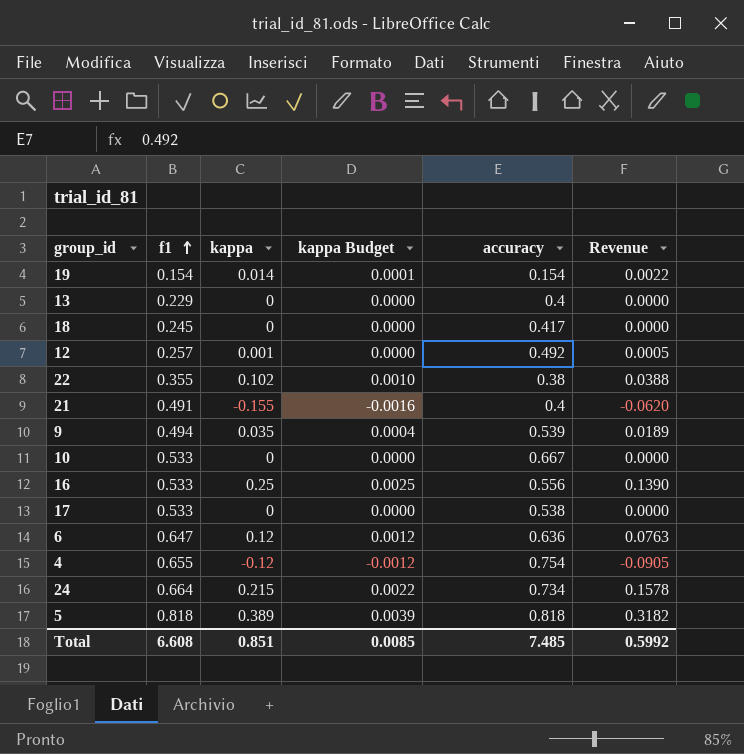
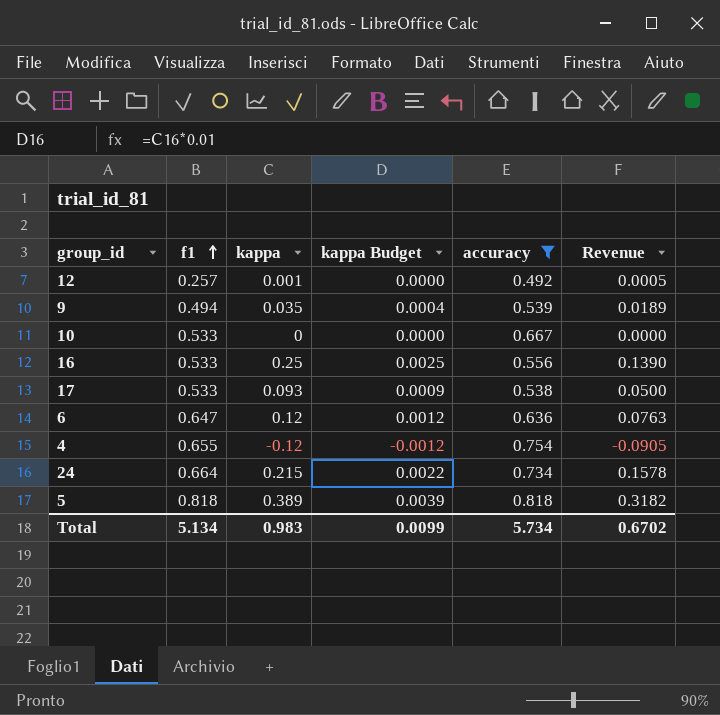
filter: none -> accuracy >= 0.492
17 | kappa: 0 -> 0.093
17 | kappa Budget: 0.0000 -> 0.0009
17 | Revenue: 0.0000 -> 0.0500
Total | f1: 6.608 -> 5.134
Total | kappa: 0.851 -> 0.983
Total | kappa Budget: 0.0085 -> 0.0099
Total | accuracy: 7.485 -> 5.734
Total | Revenue: 0.5992 -> 0.6702

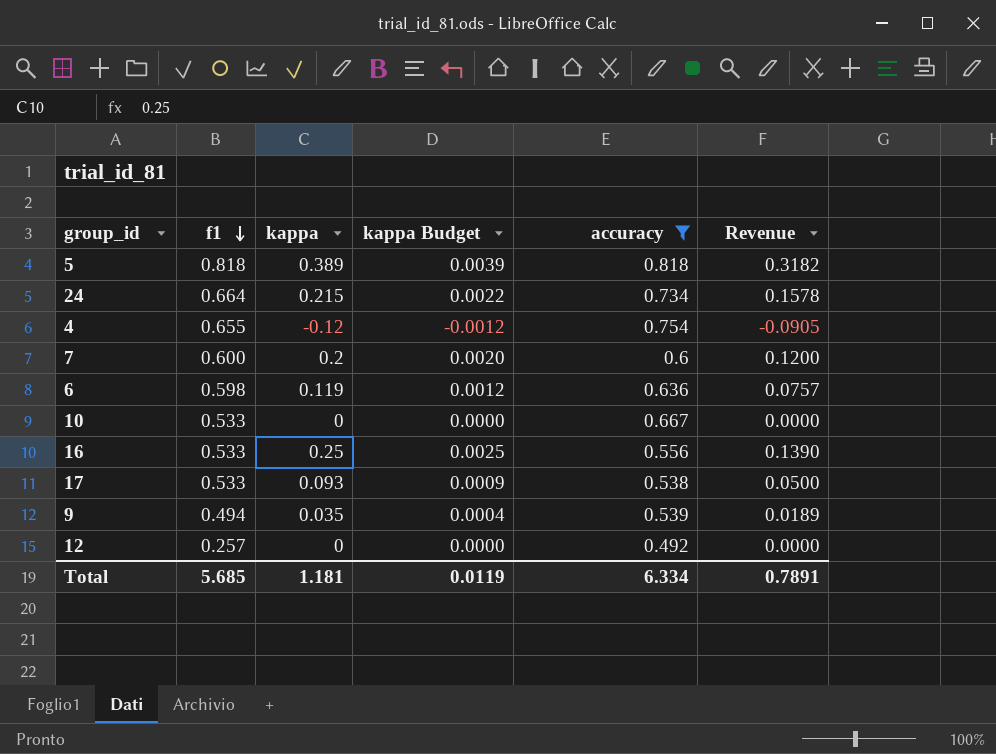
row order: f1 ascending -> f1 descending
row 7: none -> 0.600 | 0.2 | 0.0020 | 0.6 | 0.1200
6 | f1: 0.647 -> 0.598
6 | kappa: 0.12 -> 0.119
6 | Revenue: 0.0763 -> 0.0757
12 | kappa: 0.001 -> 0
12 | Revenue: 0.0005 -> 0.0000
Total | f1: 5.134 -> 5.685
Total | kappa: 0.983 -> 1.181
Total | kappa Budget: 0.0099 -> 0.0119
Total | accuracy: 5.734 -> 6.334
Total | Revenue: 0.6702 -> 0.7891

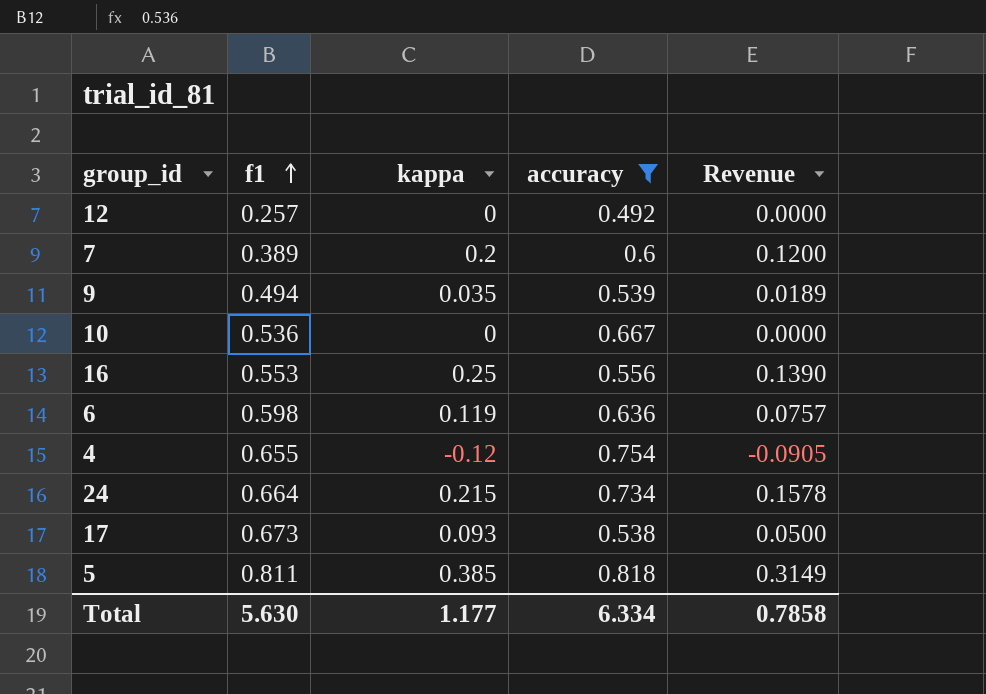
row order: f1 descending -> f1 ascending
column kappa Budget | formula: [kappa] * 0.01 -> none
7 | f1: 0.600 -> 0.389
10 | f1: 0.533 -> 0.536
16 | f1: 0.533 -> 0.553
17 | f1: 0.533 -> 0.673
5 | f1: 0.818 -> 0.811
5 | kappa: 0.389 -> 0.385
5 | Revenue: 0.3182 -> 0.3149
Total | f1: 5.685 -> 5.630
Total | kappa: 1.181 -> 1.177
Total | Revenue: 0.7891 -> 0.7858

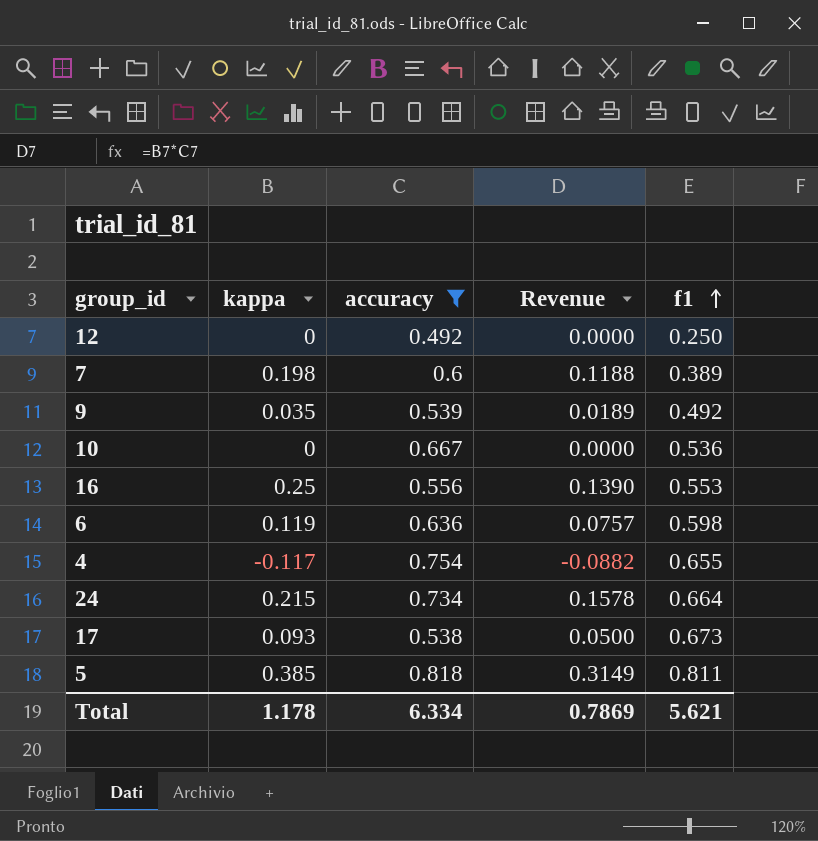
column f1 | position: 2 -> 5
12 | f1: 0.257 -> 0.250
7 | kappa: 0.2 -> 0.198
7 | Revenue: 0.1200 -> 0.1188
9 | f1: 0.494 -> 0.492
4 | kappa: -0.12 -> -0.117
4 | Revenue: -0.0905 -> -0.0882
Total | kappa: 1.177 -> 1.178
Total | Revenue: 0.7858 -> 0.7869
Total | f1: 5.630 -> 5.621

